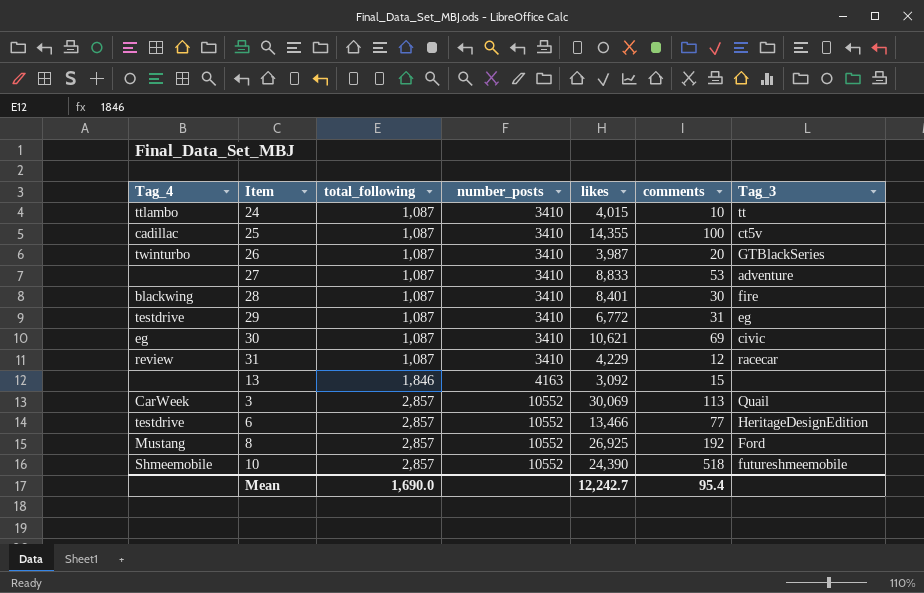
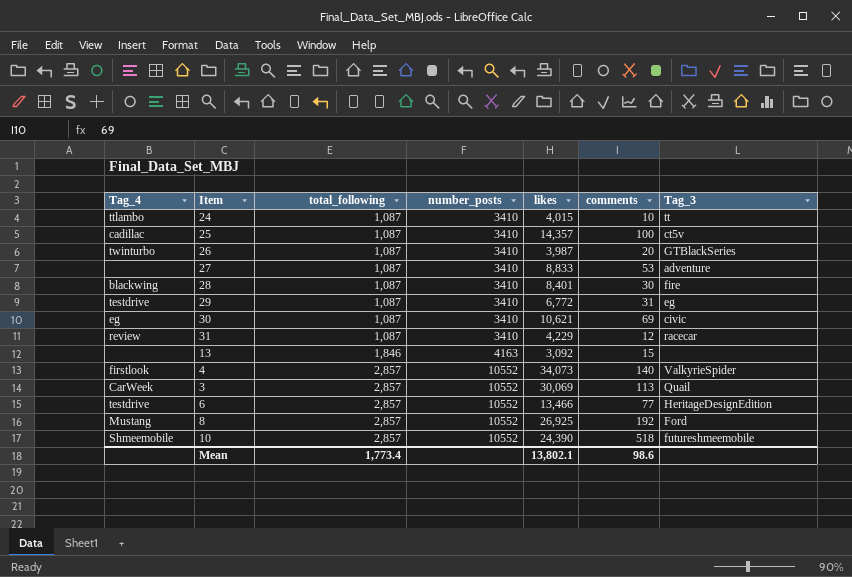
25 | likes: 14,355 -> 14,357
row 4: none -> firstlook | 2,857 | 10552 | 34,073 | 140 | ValkyrieSpider
Mean | total_following: 1,690.0 -> 1,773.4
Mean | likes: 12,242.7 -> 13,802.1
Mean | comments: 95.4 -> 98.6

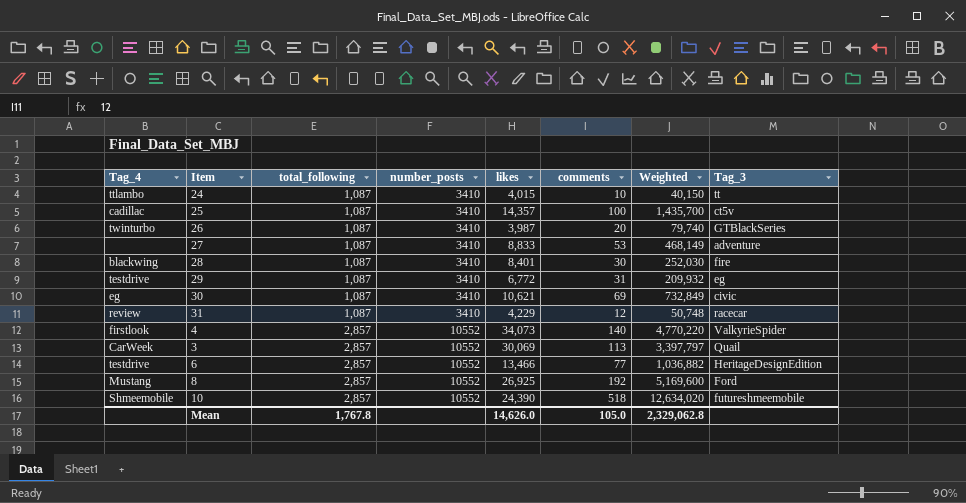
column Weighted | formula: none -> [likes] * [comments]
row 13: none | 1,846 | 4163 | 3,092 | 15 | none -> none
Mean | total_following: 1,773.4 -> 1,767.8
Mean | likes: 13,802.1 -> 14,626.0
Mean | comments: 98.6 -> 105.0

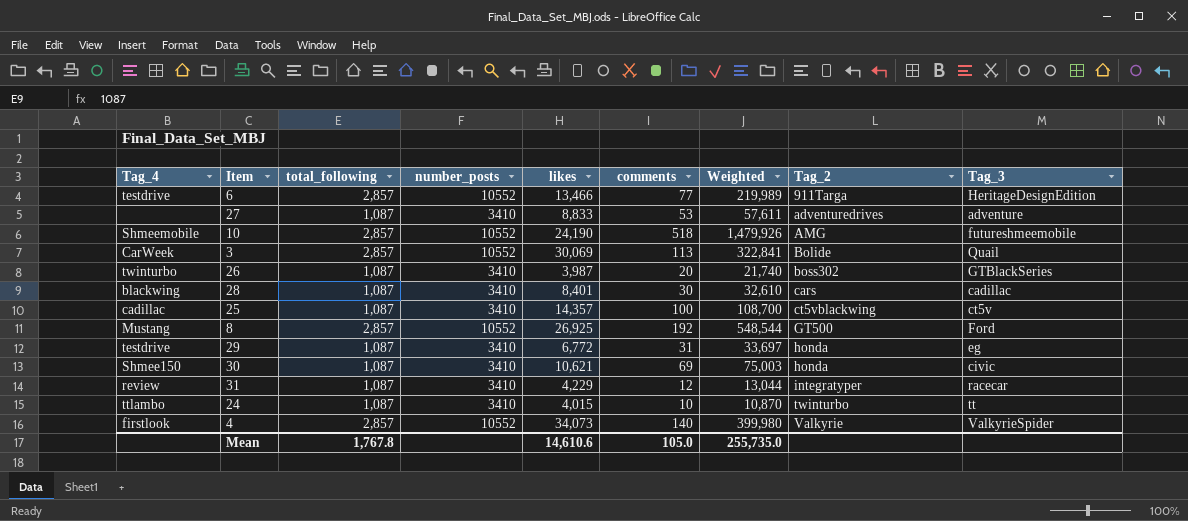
row order: total_following ascending -> Tag_2 ascending
column Weighted | formula: [likes] * [comments] -> [total_following] * [comments]
column Tag_2 | position: none -> 8
10 | likes: 24,390 -> 24,190
28 | Tag_3: fire -> cadillac
30 | Tag_4: eg -> Shmee150
Mean | likes: 14,626.0 -> 14,610.6
Mean | Weighted: 2,329,062.8 -> 255,735.0

